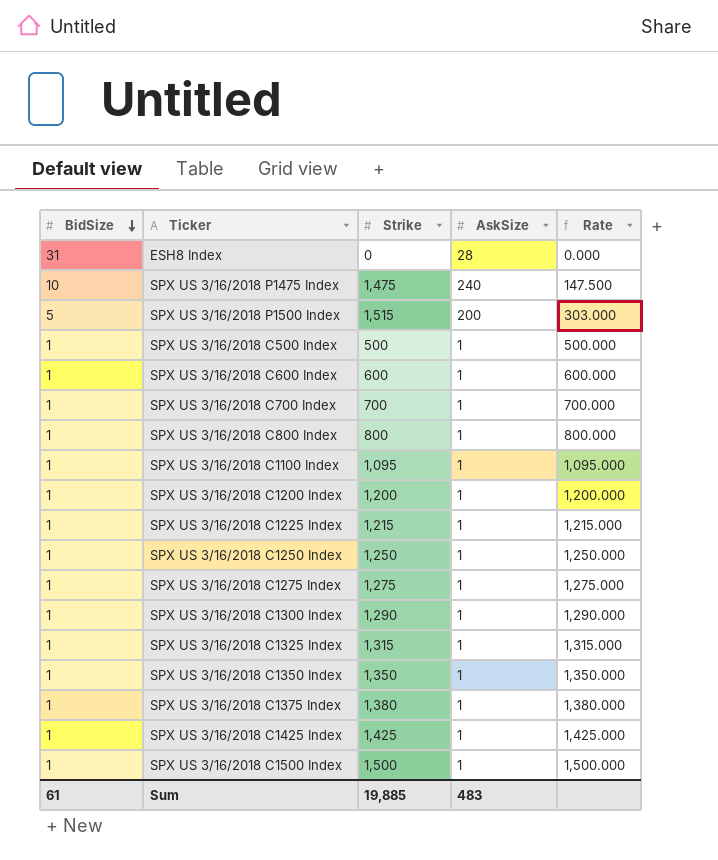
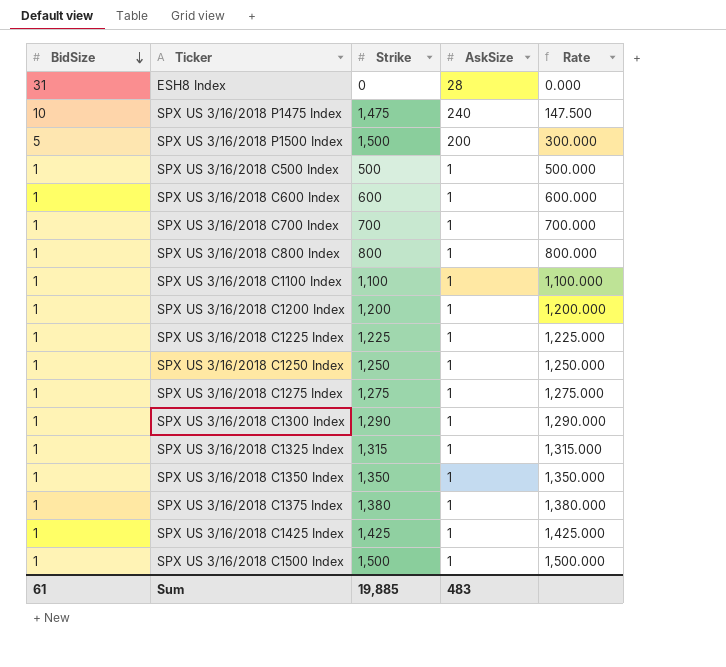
SPX US 3/16/2018 P1500 Index | Strike: 1,515 -> 1,500
SPX US 3/16/2018 P1500 Index | Rate: 303.000 -> 300.000
SPX US 3/16/2018 C1100 Index | Strike: 1,095 -> 1,100
SPX US 3/16/2018 C1100 Index | Rate: 1,095.000 -> 1,100.000
SPX US 3/16/2018 C1225 Index | Strike: 1,215 -> 1,225
SPX US 3/16/2018 C1225 Index | Rate: 1,215.000 -> 1,225.000

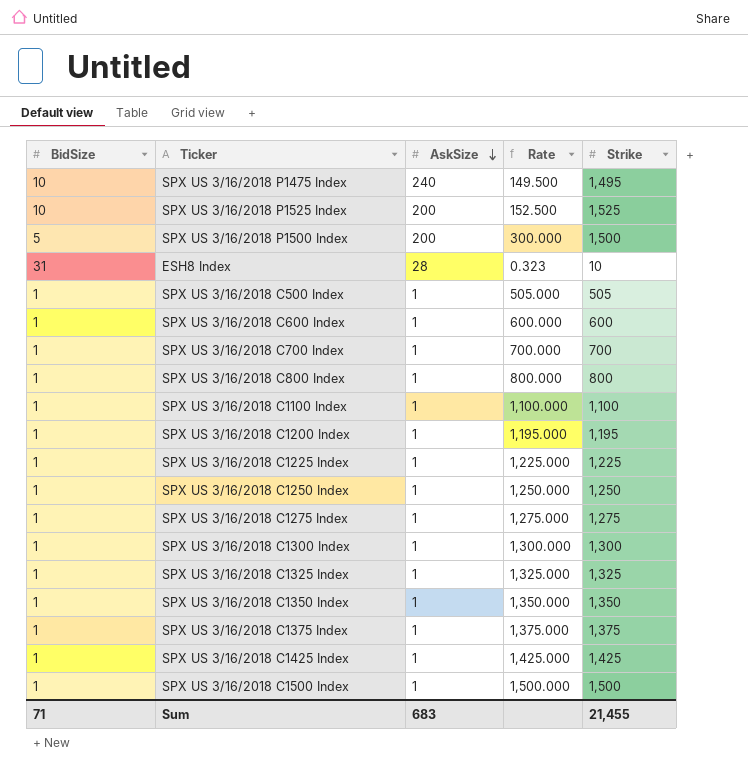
row order: BidSize descending -> AskSize descending
column Strike | position: 3 -> 5
SPX US 3/16/2018 P1475 Index | Rate: 147.500 -> 149.500
SPX US 3/16/2018 P1475 Index | Strike: 1,475 -> 1,495
row SPX US 3/16/2018 P1525 Index: none -> 10 | 200 | 152.500 | 1,525
ESH8 Index | Rate: 0.000 -> 0.323
ESH8 Index | Strike: 0 -> 10
SPX US 3/16/2018 C500 Index | Rate: 500.000 -> 505.000
SPX US 3/16/2018 C500 Index | Strike: 500 -> 505
SPX US 3/16/2018 C1200 Index | Rate: 1,200.000 -> 1,195.000
SPX US 3/16/2018 C1200 Index | Strike: 1,200 -> 1,195
SPX US 3/16/2018 C1300 Index | Rate: 1,290.000 -> 1,300.000
SPX US 3/16/2018 C1300 Index | Strike: 1,290 -> 1,300
SPX US 3/16/2018 C1325 Index | Rate: 1,315.000 -> 1,325.000
SPX US 3/16/2018 C1325 Index | Strike: 1,315 -> 1,325
SPX US 3/16/2018 C1375 Index | Rate: 1,380.000 -> 1,375.000
SPX US 3/16/2018 C1375 Index | Strike: 1,380 -> 1,375
Sum | BidSize: 61 -> 71
Sum | AskSize: 483 -> 683
Sum | Strike: 19,885 -> 21,455

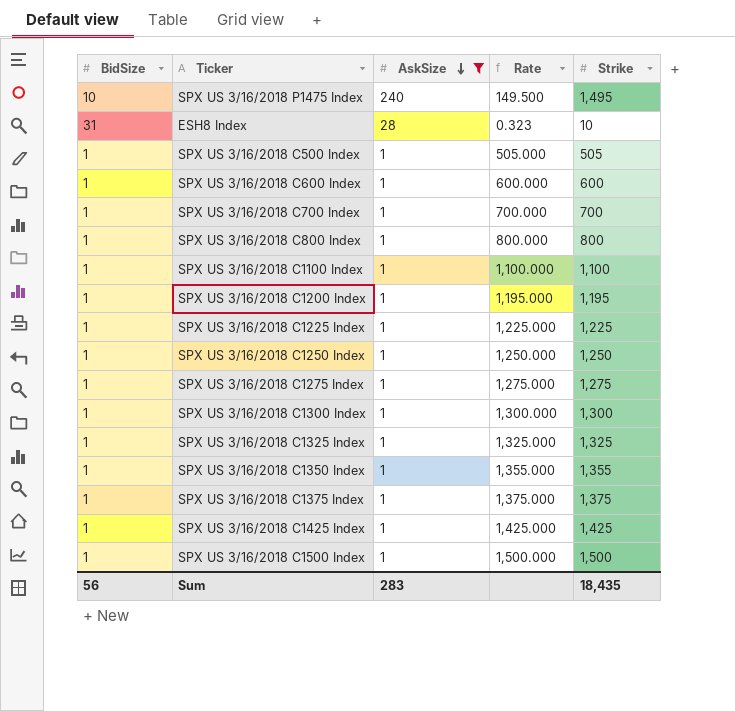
filter: none -> AskSize != 200
SPX US 3/16/2018 C1350 Index | Rate: 1,350.000 -> 1,355.000
SPX US 3/16/2018 C1350 Index | Strike: 1,350 -> 1,355
Sum | BidSize: 71 -> 56
Sum | AskSize: 683 -> 283
Sum | Strike: 21,455 -> 18,435

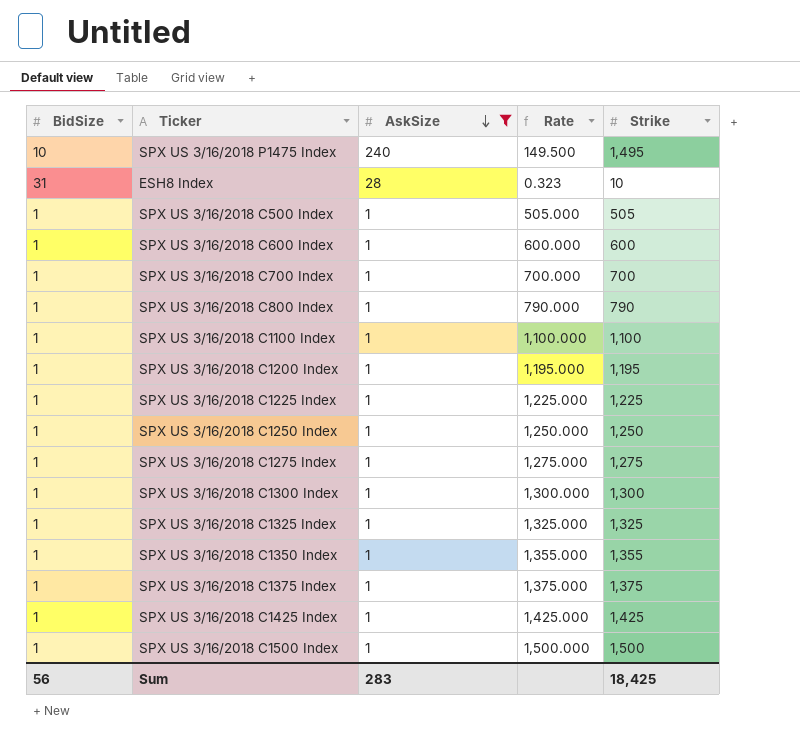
SPX US 3/16/2018 C800 Index | Rate: 800.000 -> 790.000
SPX US 3/16/2018 C800 Index | Strike: 800 -> 790
Sum | Strike: 18,435 -> 18,425

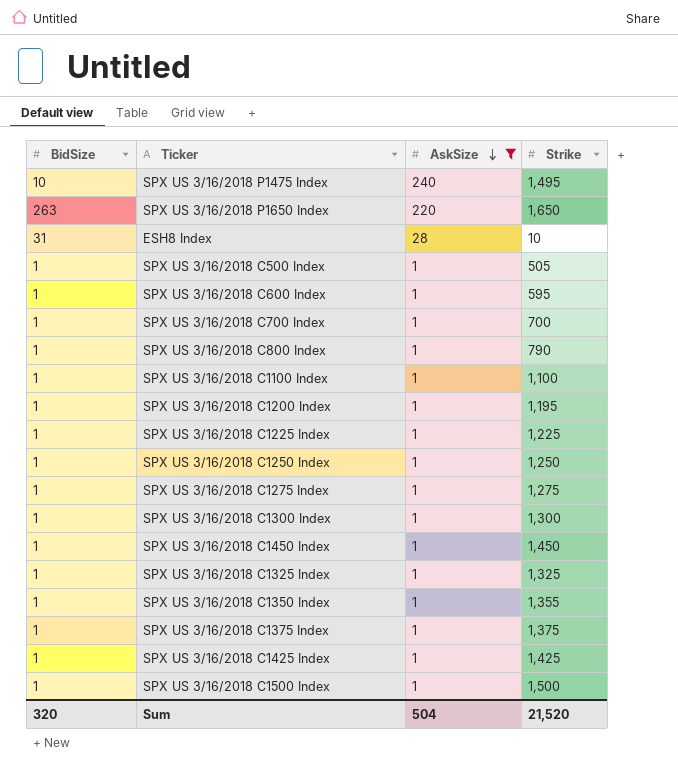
column Rate | formula: [Strike] / [BidSize] -> none
row SPX US 3/16/2018 P1650 Index: none -> 263 | 220 | 1,650
SPX US 3/16/2018 C600 Index | Strike: 600 -> 595
row SPX US 3/16/2018 C1450 Index: none -> 1 | 1 | 1,450
Sum | BidSize: 56 -> 320
Sum | AskSize: 283 -> 504
Sum | Strike: 18,425 -> 21,520

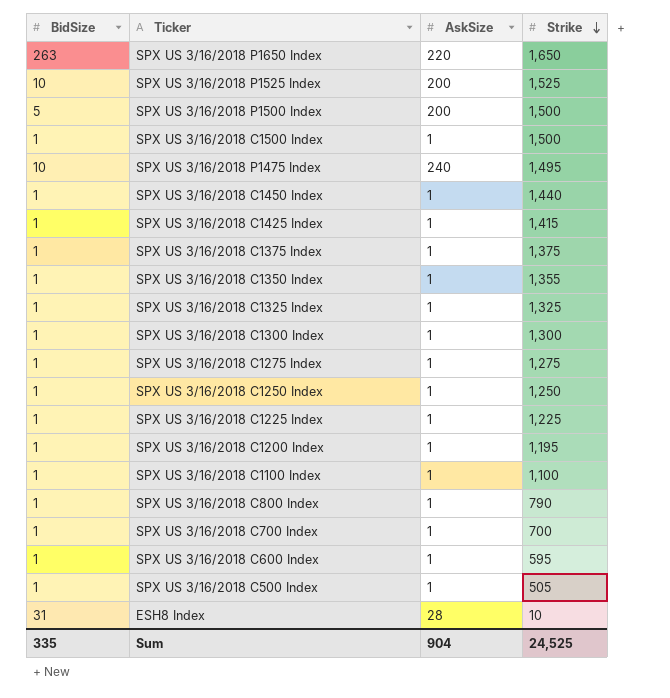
filter: AskSize != 200 -> none
row order: AskSize descending -> Strike descending
SPX US 3/16/2018 C1450 Index | Strike: 1,450 -> 1,440
SPX US 3/16/2018 C1425 Index | Strike: 1,425 -> 1,415
Sum | BidSize: 320 -> 335
Sum | AskSize: 504 -> 904
Sum | Strike: 21,520 -> 24,525

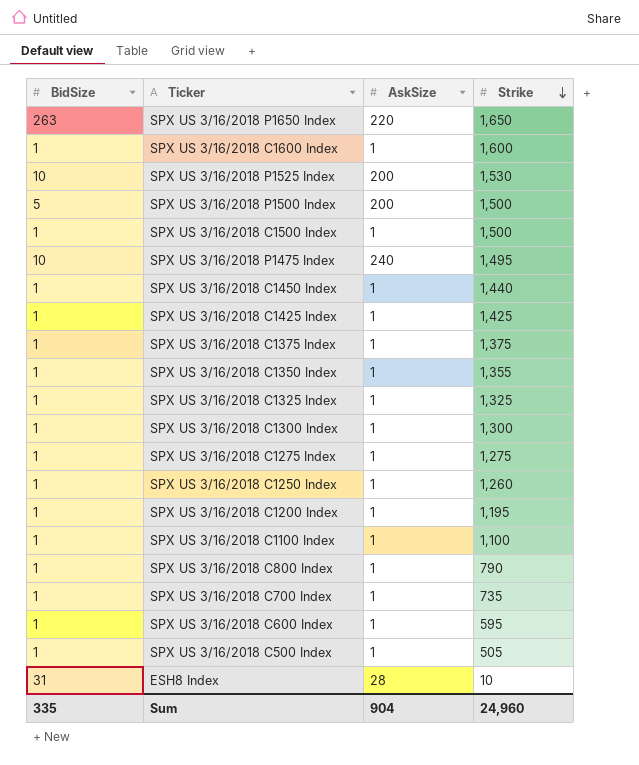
row SPX US 3/16/2018 C1225 Index: 1 | 1 | 1,225 -> none
row SPX US 3/16/2018 C1600 Index: none -> 1 | 1 | 1,600
SPX US 3/16/2018 P1525 Index | Strike: 1,525 -> 1,530
SPX US 3/16/2018 C1425 Index | Strike: 1,415 -> 1,425
SPX US 3/16/2018 C1250 Index | Strike: 1,250 -> 1,260
SPX US 3/16/2018 C700 Index | Strike: 700 -> 735
Sum | Strike: 24,525 -> 24,960

